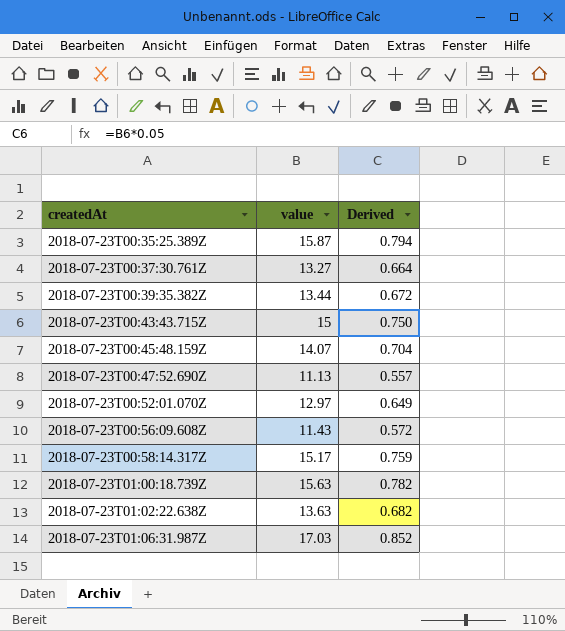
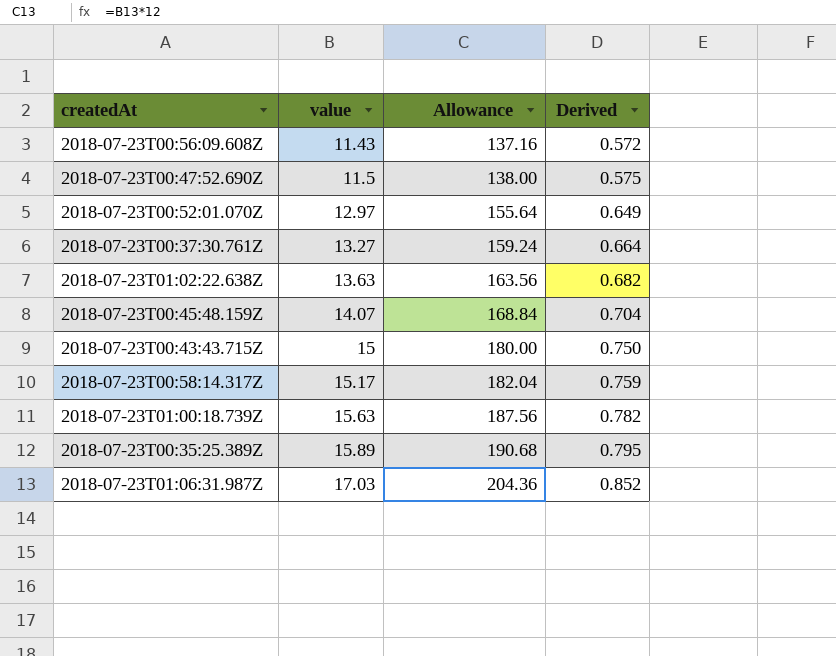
row order: createdAt ascending -> value ascending
column Allowance | formula: none -> [value] * 12
row 2018-07-23T00:39:35.382Z: 13.44 | 0.672 -> none
2018-07-23T00:47:52.690Z | value: 11.13 -> 11.5
2018-07-23T00:47:52.690Z | Derived: 0.557 -> 0.575
2018-07-23T00:35:25.389Z | value: 15.87 -> 15.89
2018-07-23T00:35:25.389Z | Derived: 0.794 -> 0.795

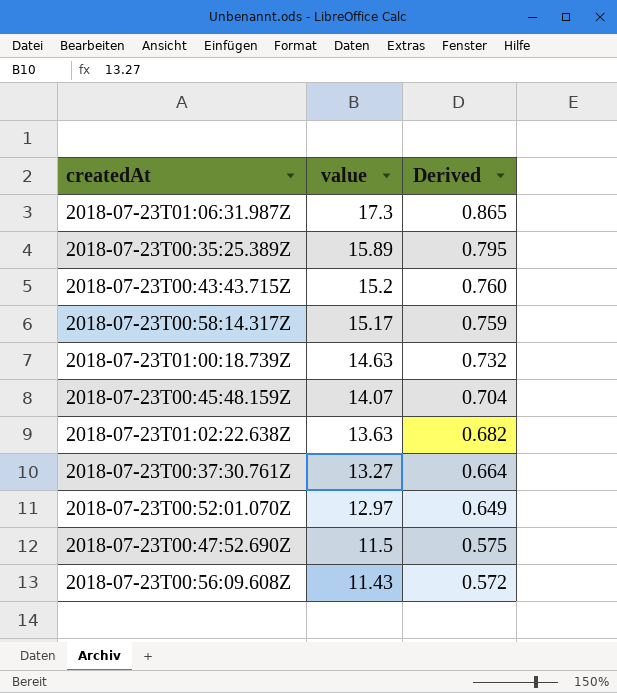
row order: value ascending -> value descending
column Allowance | formula: [value] * 12 -> none
2018-07-23T01:06:31.987Z | value: 17.03 -> 17.3
2018-07-23T01:06:31.987Z | Derived: 0.852 -> 0.865
2018-07-23T00:43:43.715Z | value: 15 -> 15.2
2018-07-23T00:43:43.715Z | Derived: 0.750 -> 0.760
2018-07-23T01:00:18.739Z | value: 15.63 -> 14.63
2018-07-23T01:00:18.739Z | Derived: 0.782 -> 0.732

